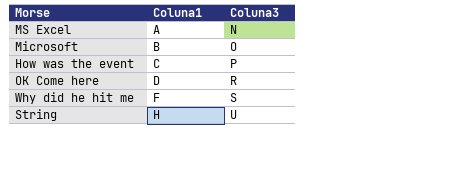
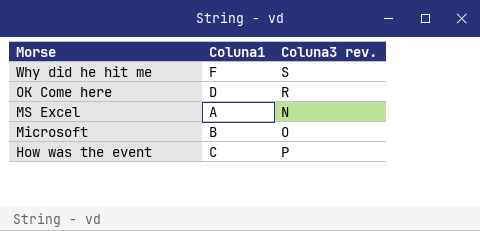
row order: Coluna1 ascending -> Morse descending
column name: Coluna3 -> Coluna3 rev.
row String: H | U -> none

